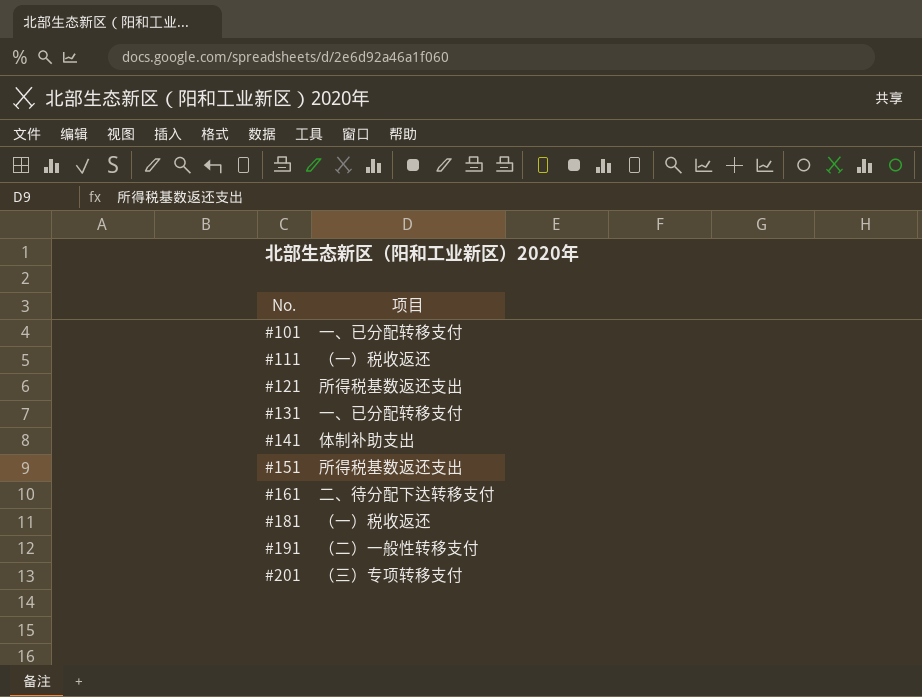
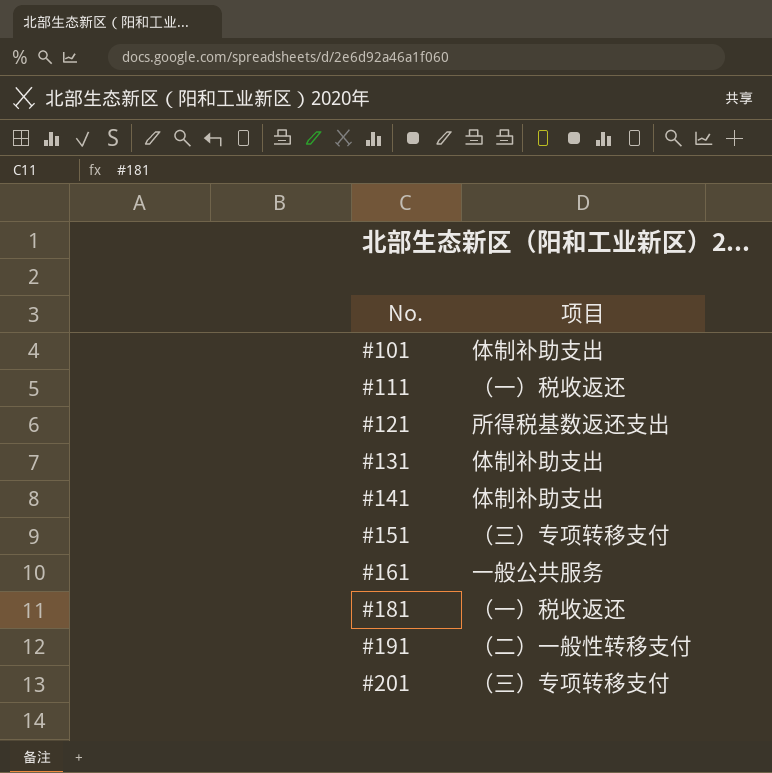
#101 | 项目: 一、已分配转移支付 -> 体制补助支出
#131 | 项目: 一、已分配转移支付 -> 体制补助支出
#151 | 项目: 所得税基数返还支出 -> （三）专项转移支付
#161 | 项目: 二、待分配下达转移支付 -> 一般公共服务

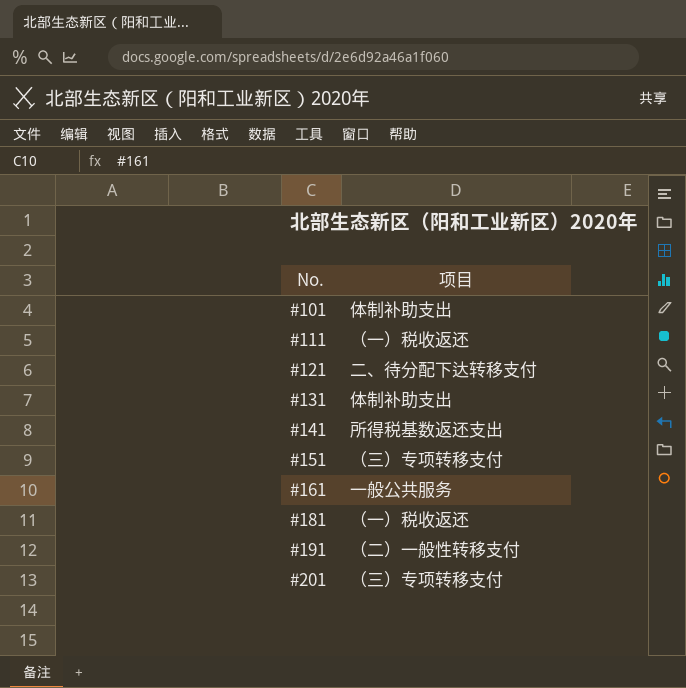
#121 | 项目: 所得税基数返还支出 -> 二、待分配下达转移支付
#141 | 项目: 体制补助支出 -> 所得税基数返还支出

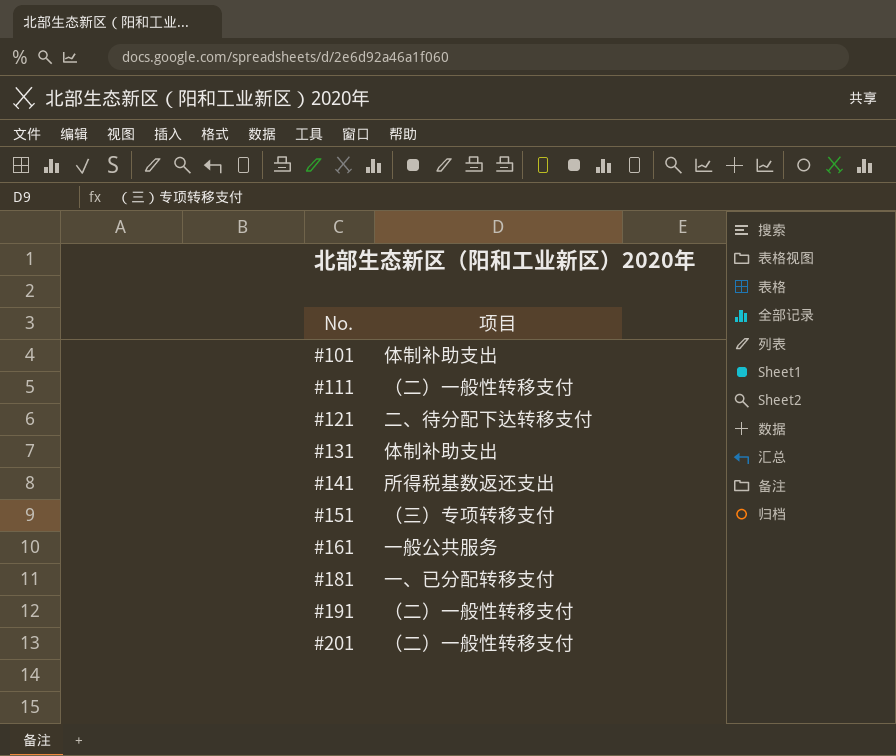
#111 | 项目: （一）税收返还 -> （二）一般性转移支付
#181 | 项目: （一）税收返还 -> 一、已分配转移支付
#201 | 项目: （三）专项转移支付 -> （二）一般性转移支付

